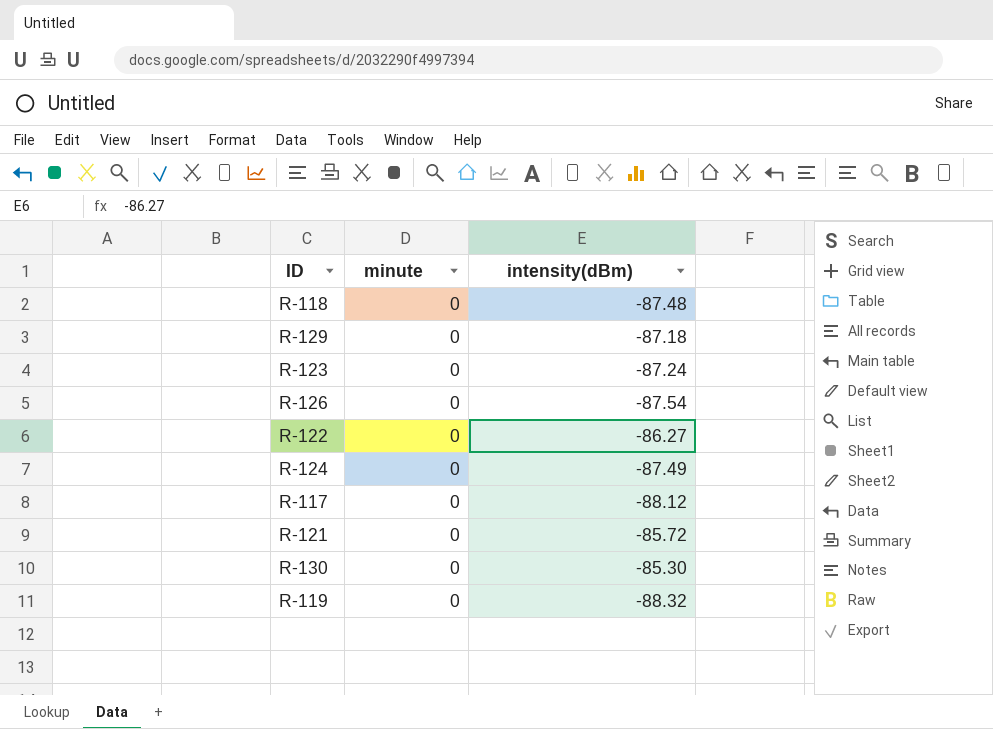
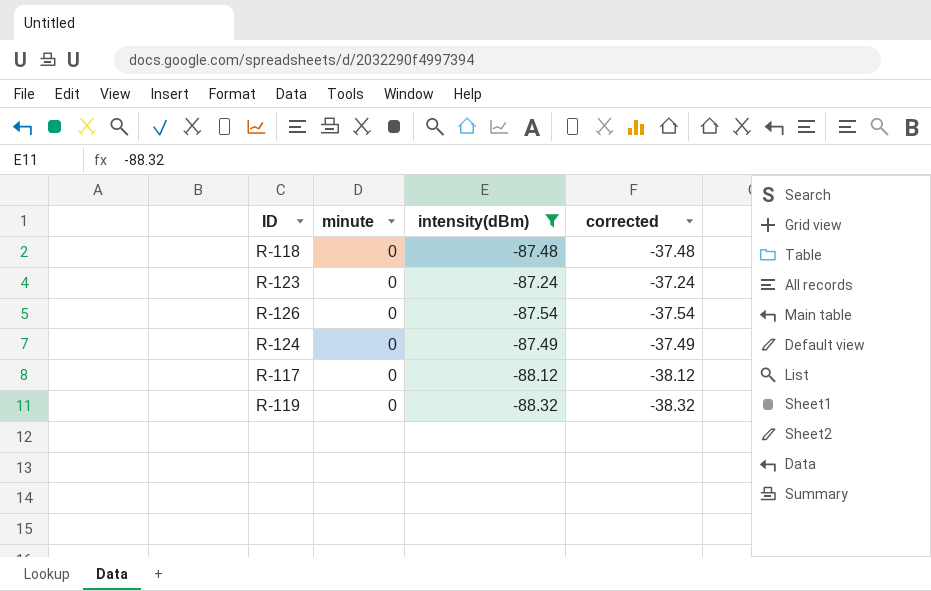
filter: none -> intensity(dBm) <= -87.24
column corrected | formula: none -> [intensity(dBm)] + 50

